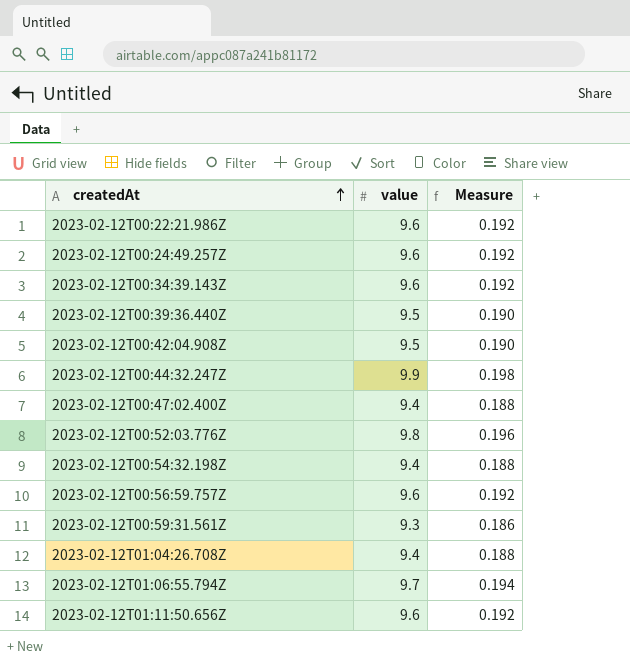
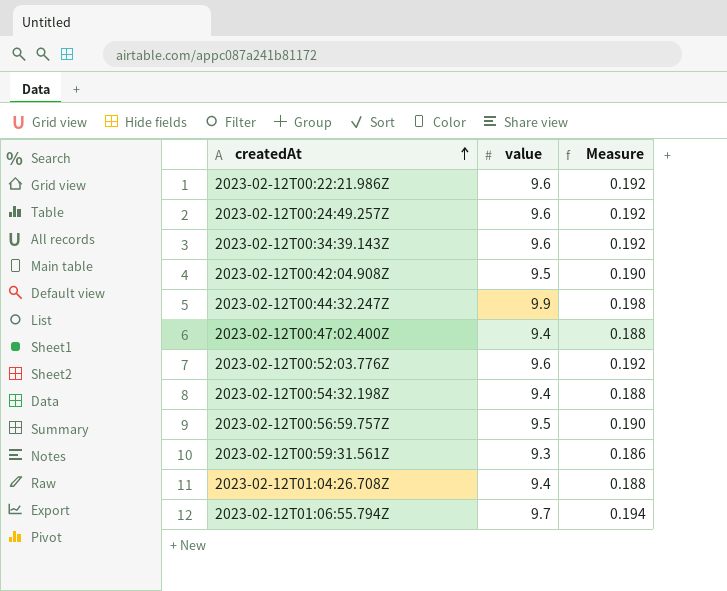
row 2023-02-12T00:39:36.440Z: 9.5 | 0.190 -> none
row 2023-02-12T01:11:50.656Z: 9.6 | 0.192 -> none
2023-02-12T00:52:03.776Z | value: 9.8 -> 9.6
2023-02-12T00:52:03.776Z | Measure: 0.196 -> 0.192
2023-02-12T00:56:59.757Z | value: 9.6 -> 9.5
2023-02-12T00:56:59.757Z | Measure: 0.192 -> 0.190

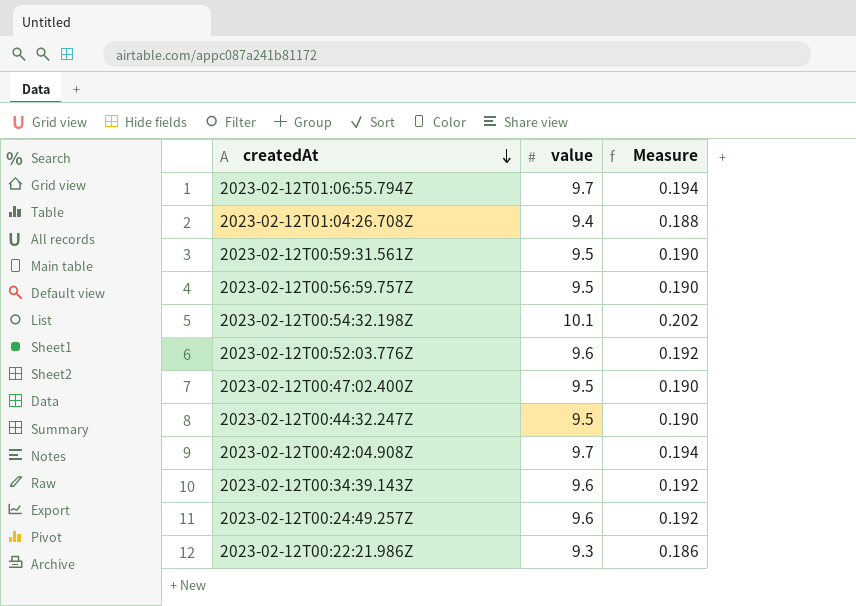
row order: createdAt ascending -> createdAt descending
2023-02-12T00:59:31.561Z | value: 9.3 -> 9.5
2023-02-12T00:59:31.561Z | Measure: 0.186 -> 0.190
2023-02-12T00:54:32.198Z | value: 9.4 -> 10.1
2023-02-12T00:54:32.198Z | Measure: 0.188 -> 0.202
2023-02-12T00:47:02.400Z | value: 9.4 -> 9.5
2023-02-12T00:47:02.400Z | Measure: 0.188 -> 0.190
2023-02-12T00:44:32.247Z | value: 9.9 -> 9.5
2023-02-12T00:44:32.247Z | Measure: 0.198 -> 0.190
2023-02-12T00:42:04.908Z | value: 9.5 -> 9.7
2023-02-12T00:42:04.908Z | Measure: 0.190 -> 0.194
2023-02-12T00:22:21.986Z | value: 9.6 -> 9.3
2023-02-12T00:22:21.986Z | Measure: 0.192 -> 0.186

